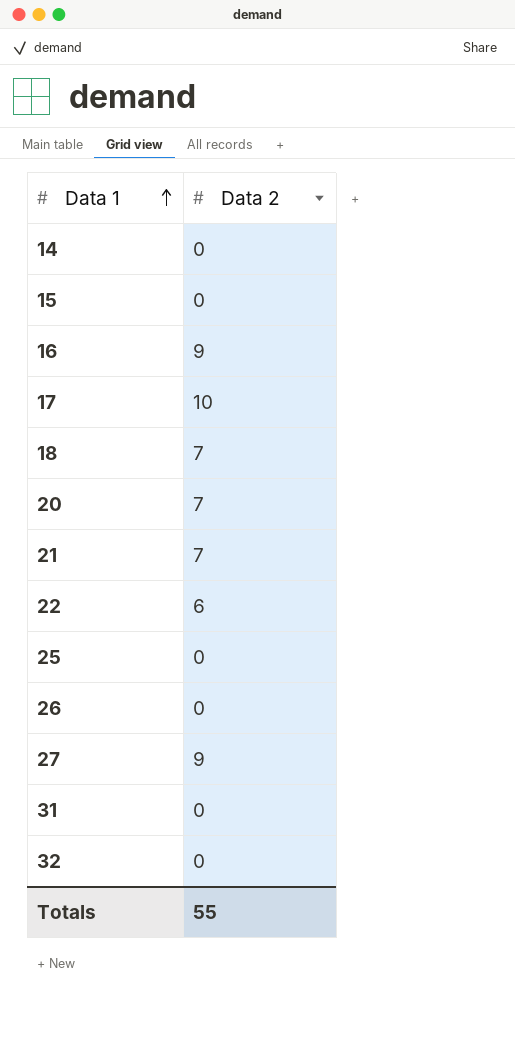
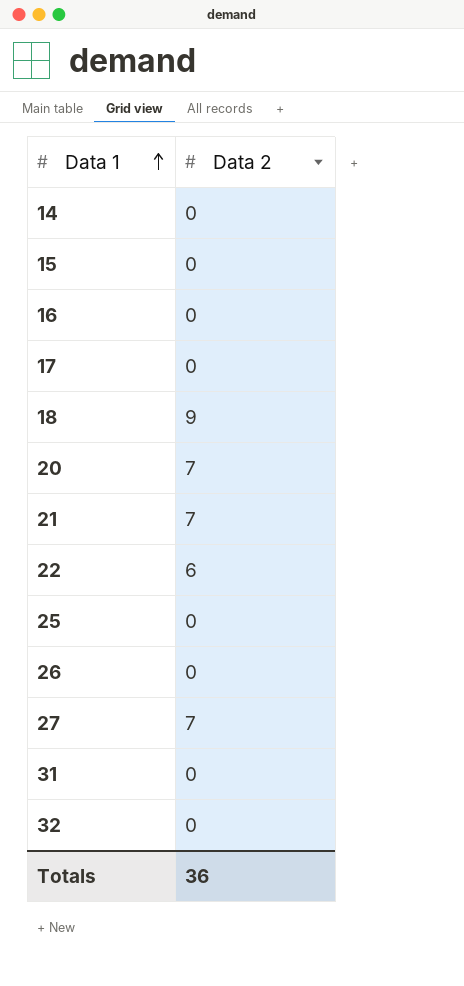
16 | Data 2: 9 -> 0
17 | Data 2: 10 -> 0
18 | Data 2: 7 -> 9
27 | Data 2: 9 -> 7
Totals | Data 2: 55 -> 36

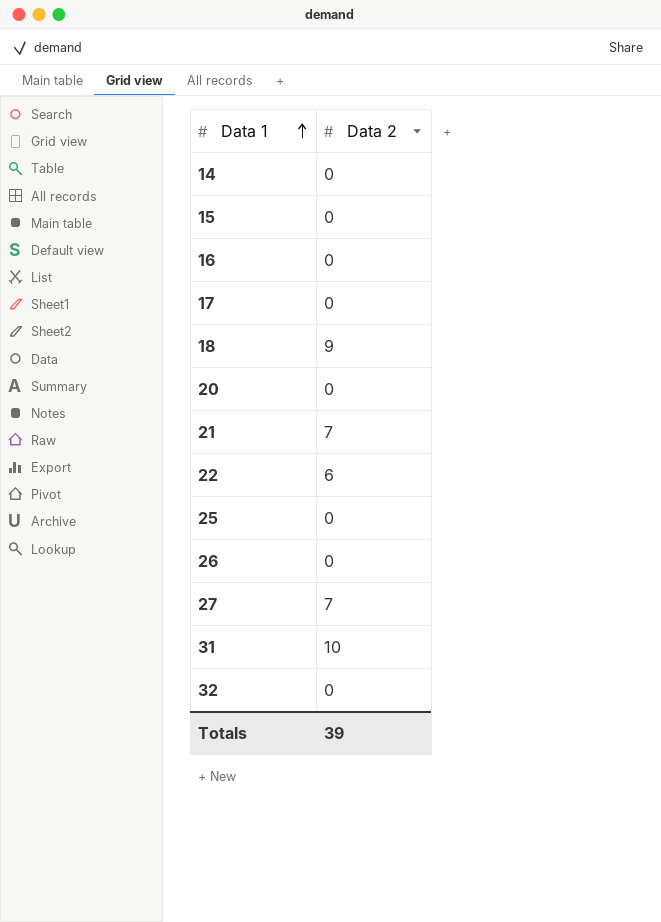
20 | Data 2: 7 -> 0
31 | Data 2: 0 -> 10
Totals | Data 2: 36 -> 39

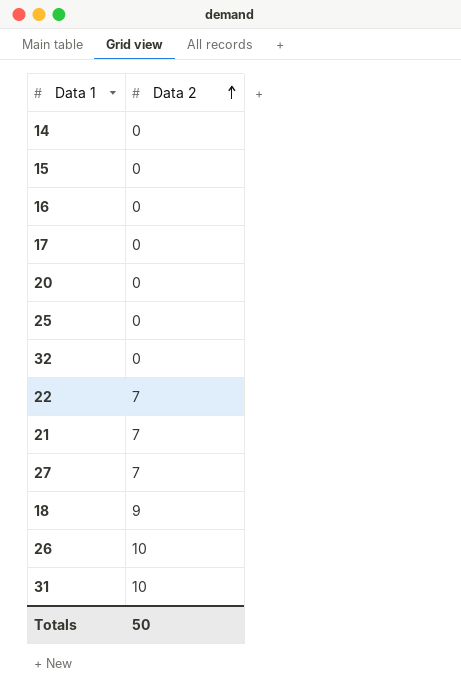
row order: Data 1 ascending -> Data 2 ascending
22 | Data 2: 6 -> 7
26 | Data 2: 0 -> 10
Totals | Data 2: 39 -> 50

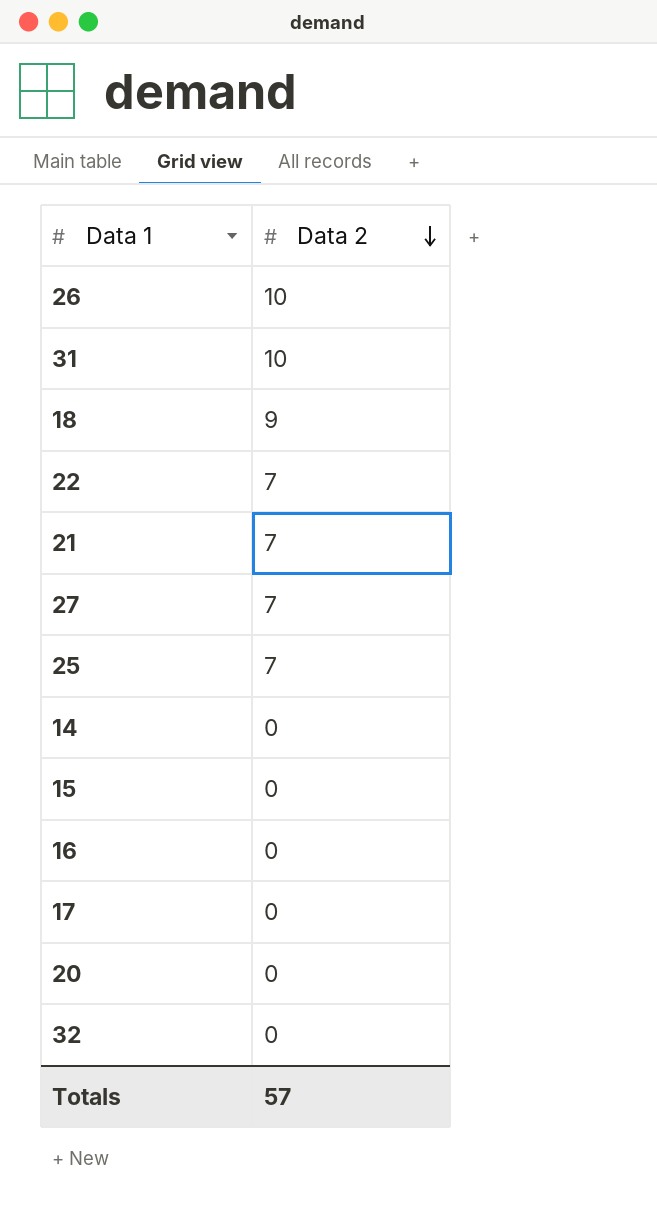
row order: Data 2 ascending -> Data 2 descending
25 | Data 2: 0 -> 7
Totals | Data 2: 50 -> 57

